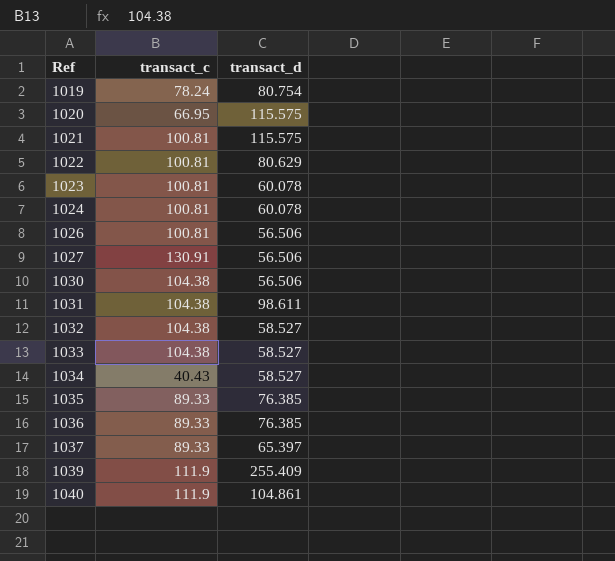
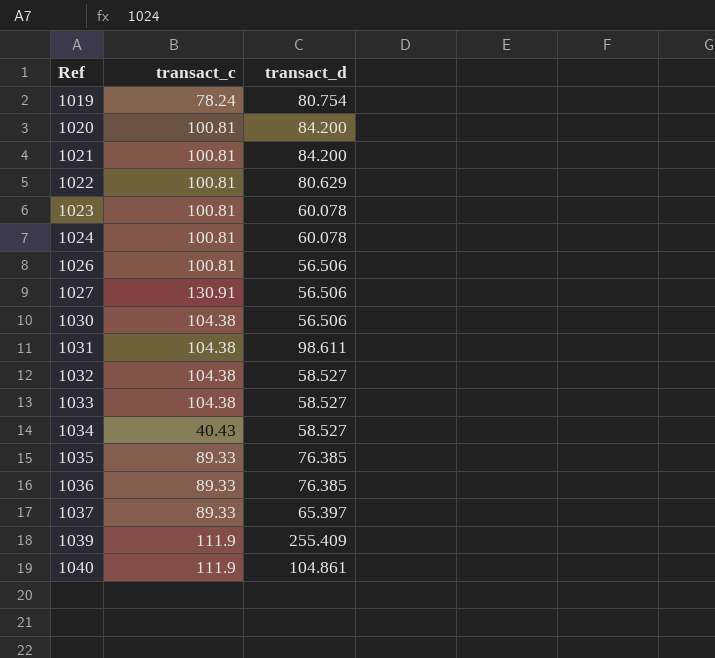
1020 | transact_c: 66.95 -> 100.81
1020 | transact_d: 115.575 -> 84.200
1021 | transact_d: 115.575 -> 84.200

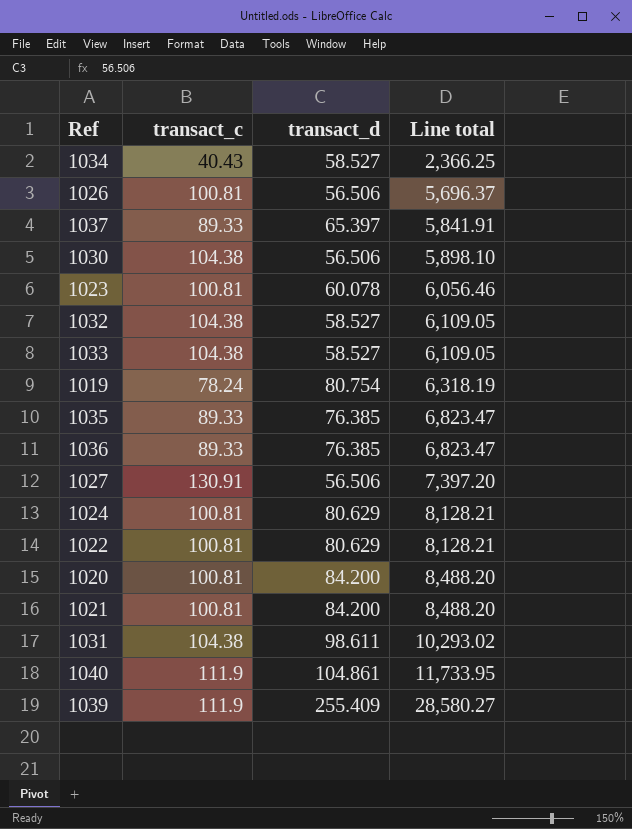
row order: Ref ascending -> Line total ascending
column Line total | formula: none -> [transact_c] * [transact_d]
1024 | transact_d: 60.078 -> 80.629

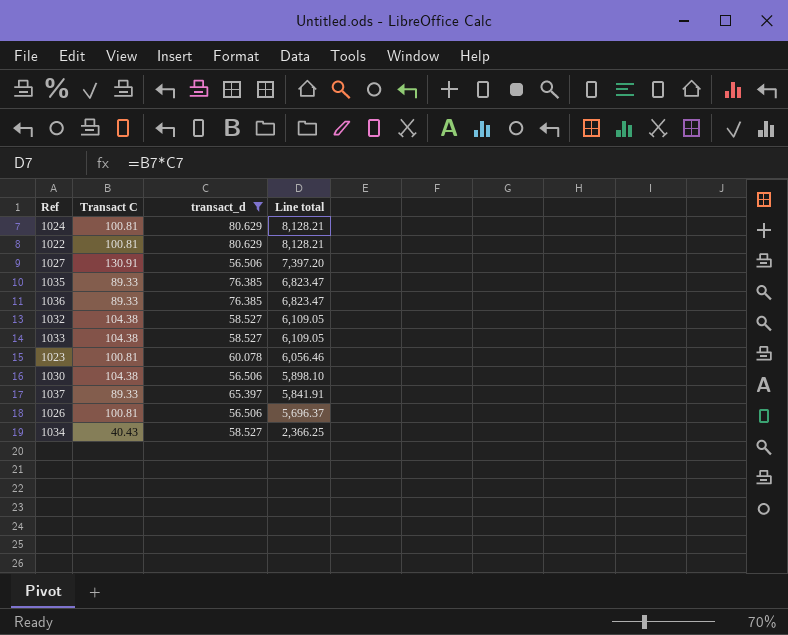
filter: none -> transact_d <= 80.629
row order: Line total ascending -> Line total descending
column name: transact_c -> Transact C

